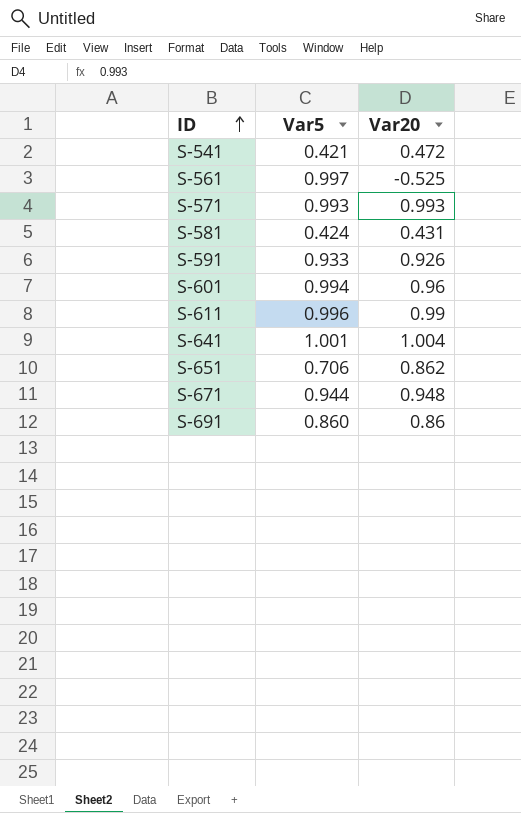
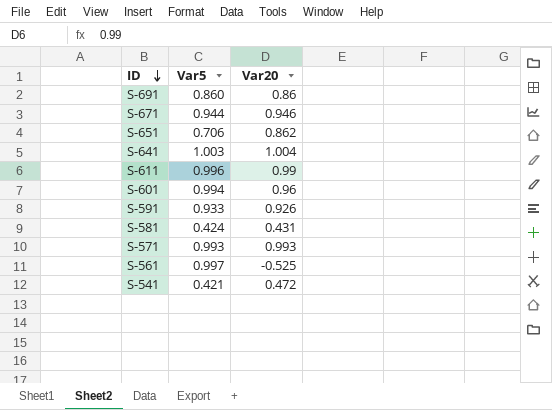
row order: ID ascending -> ID descending
S-671 | Var20: 0.948 -> 0.946
S-641 | Var5: 1.001 -> 1.003

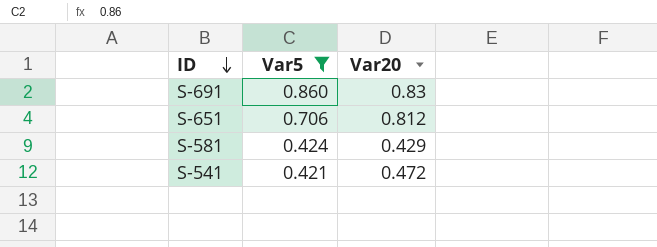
filter: none -> Var5 <= 0.860
S-691 | Var20: 0.86 -> 0.83
S-651 | Var20: 0.862 -> 0.812
S-581 | Var20: 0.431 -> 0.429

